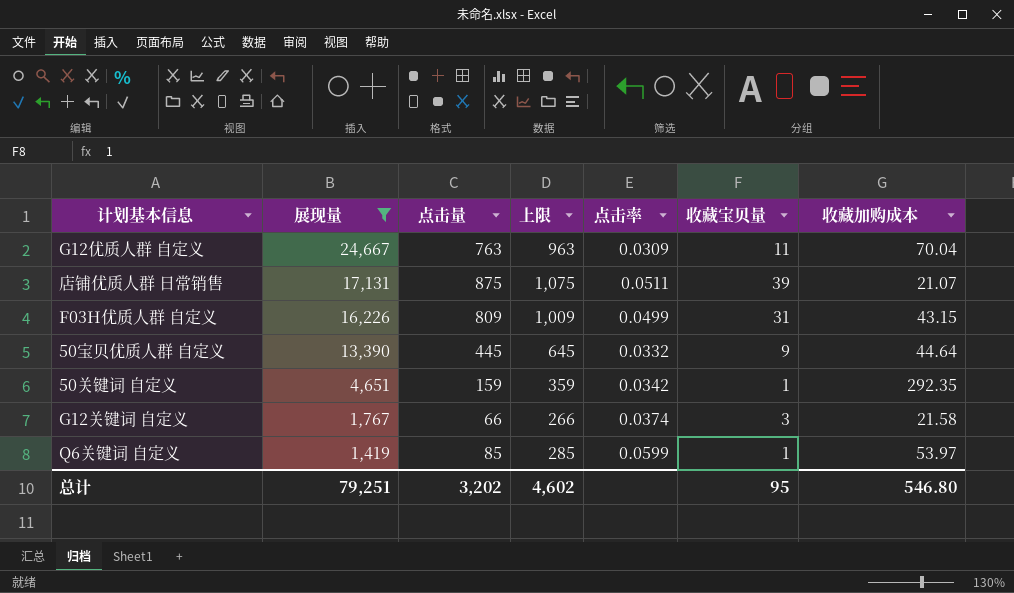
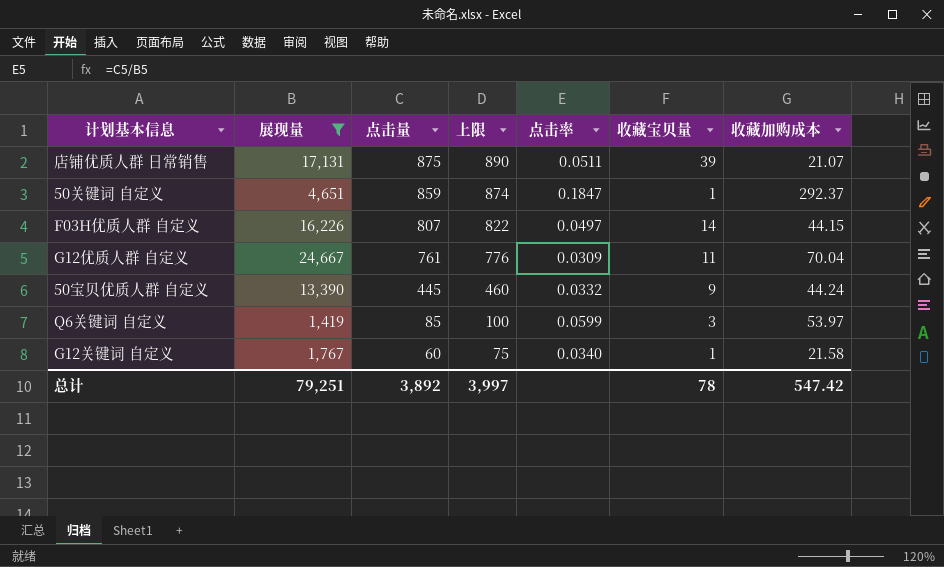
row order: 展现量 descending -> 点击量 descending
column 上限 | formula: [点击量] + 200 -> [点击量] + 15
50关键词 自定义 | 点击量: 159 -> 859
50关键词 自定义 | 点击率: 0.0342 -> 0.1847
50关键词 自定义 | 收藏加购成本: 292.35 -> 292.37
F03H优质人群 自定义 | 点击量: 809 -> 807
F03H优质人群 自定义 | 点击率: 0.0499 -> 0.0497
F03H优质人群 自定义 | 收藏宝贝量: 31 -> 14
F03H优质人群 自定义 | 收藏加购成本: 43.15 -> 44.15
G12优质人群 自定义 | 点击量: 763 -> 761
50宝贝优质人群 自定义 | 收藏加购成本: 44.64 -> 44.24
Q6关键词 自定义 | 收藏宝贝量: 1 -> 3
G12关键词 自定义 | 点击量: 66 -> 60
G12关键词 自定义 | 点击率: 0.0374 -> 0.0340
G12关键词 自定义 | 收藏宝贝量: 3 -> 1
总计 | 点击量: 3,202 -> 3,892
总计 | 上限: 4,602 -> 3,997
总计 | 收藏宝贝量: 95 -> 78
总计 | 收藏加购成本: 546.80 -> 547.42

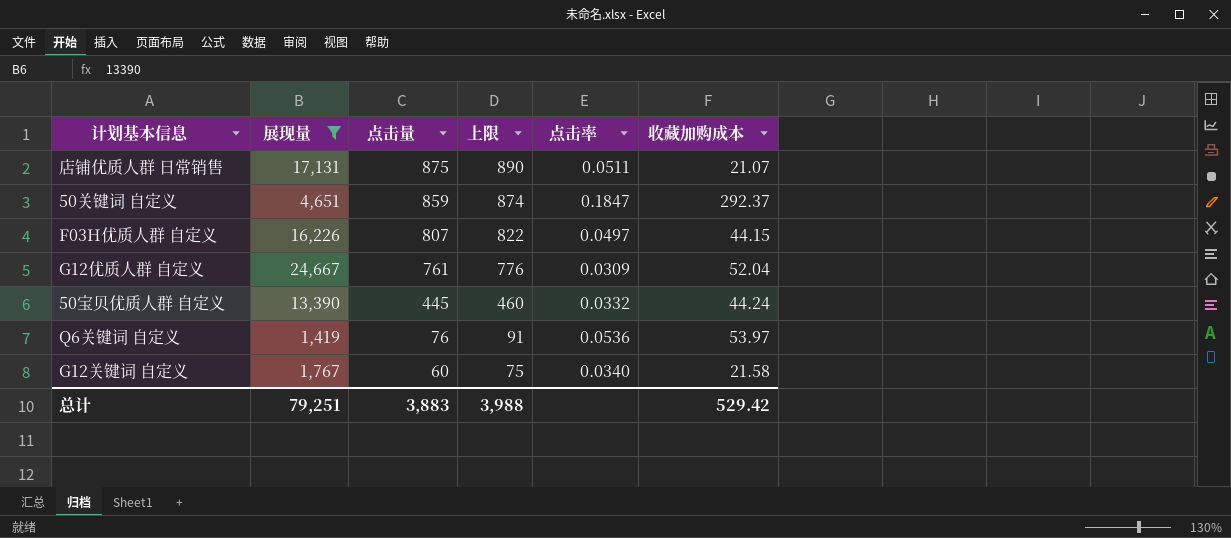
column 收藏宝贝量 | position: 6 -> none
G12优质人群 自定义 | 收藏加购成本: 70.04 -> 52.04
Q6关键词 自定义 | 点击量: 85 -> 76
Q6关键词 自定义 | 上限: 100 -> 91
Q6关键词 自定义 | 点击率: 0.0599 -> 0.0536
总计 | 点击量: 3,892 -> 3,883
总计 | 上限: 3,997 -> 3,988
总计 | 收藏加购成本: 547.42 -> 529.42

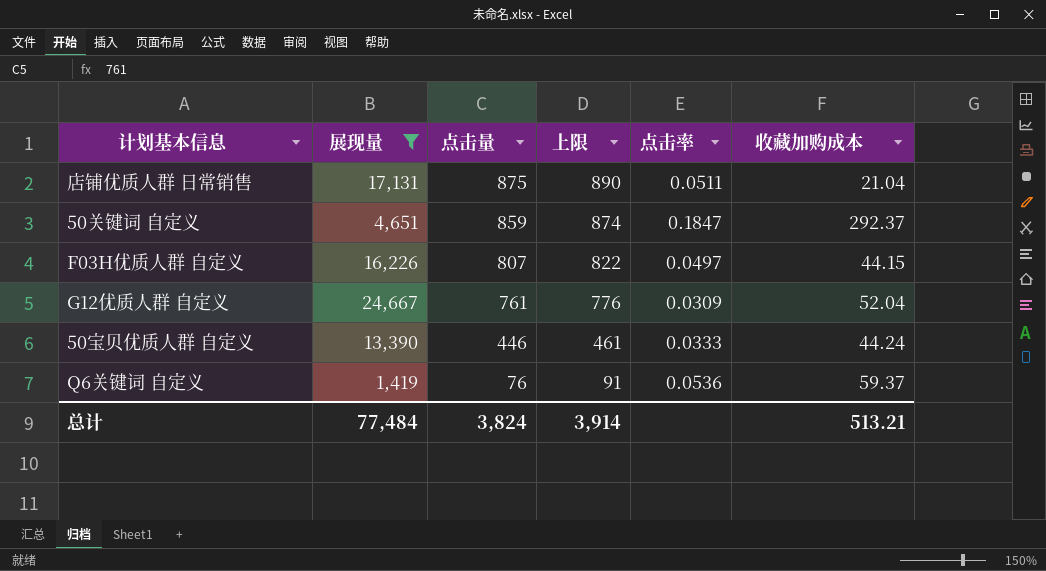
row G12关键词 自定义: 1,767 | 60 | 75 | 0.0340 | 21.58 -> none
店铺优质人群 日常销售 | 收藏加购成本: 21.07 -> 21.04
50宝贝优质人群 自定义 | 点击量: 445 -> 446
50宝贝优质人群 自定义 | 上限: 460 -> 461
50宝贝优质人群 自定义 | 点击率: 0.0332 -> 0.0333
Q6关键词 自定义 | 收藏加购成本: 53.97 -> 59.37
总计 | 展现量: 79,251 -> 77,484
总计 | 点击量: 3,883 -> 3,824
总计 | 上限: 3,988 -> 3,914
总计 | 收藏加购成本: 529.42 -> 513.21

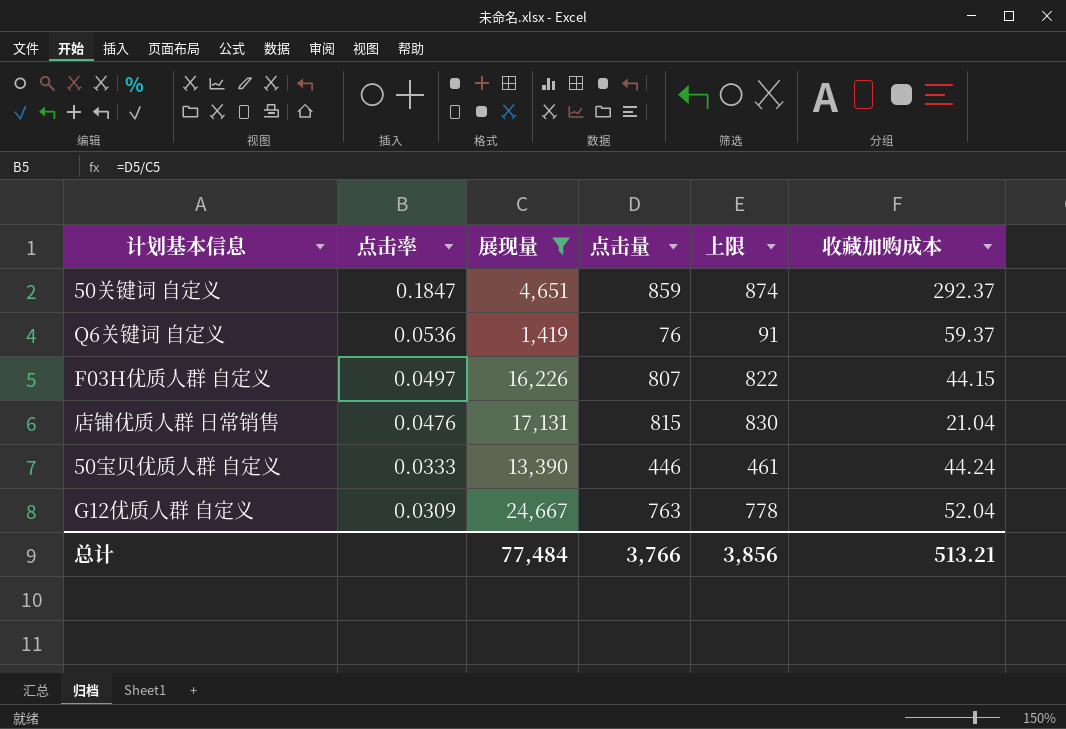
row order: 点击量 descending -> 点击率 descending
column 点击率 | position: 5 -> 2
店铺优质人群 日常销售 | 点击率: 0.0511 -> 0.0476
店铺优质人群 日常销售 | 点击量: 875 -> 815
店铺优质人群 日常销售 | 上限: 890 -> 830
G12优质人群 自定义 | 点击量: 761 -> 763
G12优质人群 自定义 | 上限: 776 -> 778
总计 | 点击量: 3,824 -> 3,766
总计 | 上限: 3,914 -> 3,856

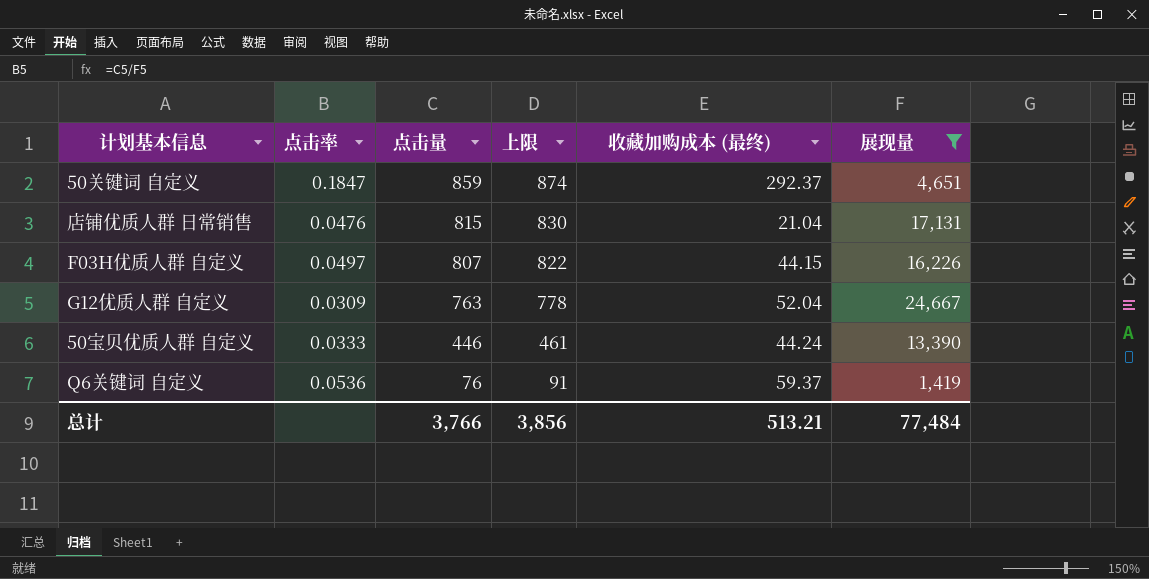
row order: 点击率 descending -> 点击量 descending
column name: 收藏加购成本 -> 收藏加购成本 (最终)
column 展现量 | position: 3 -> 6

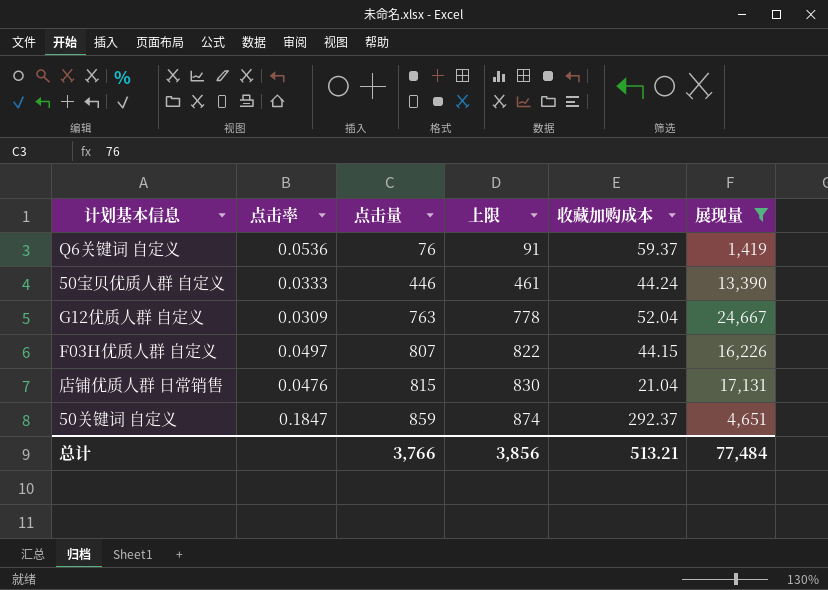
row order: 点击量 descending -> 点击量 ascending
column name: 收藏加购成本 (最终) -> 收藏加购成本

